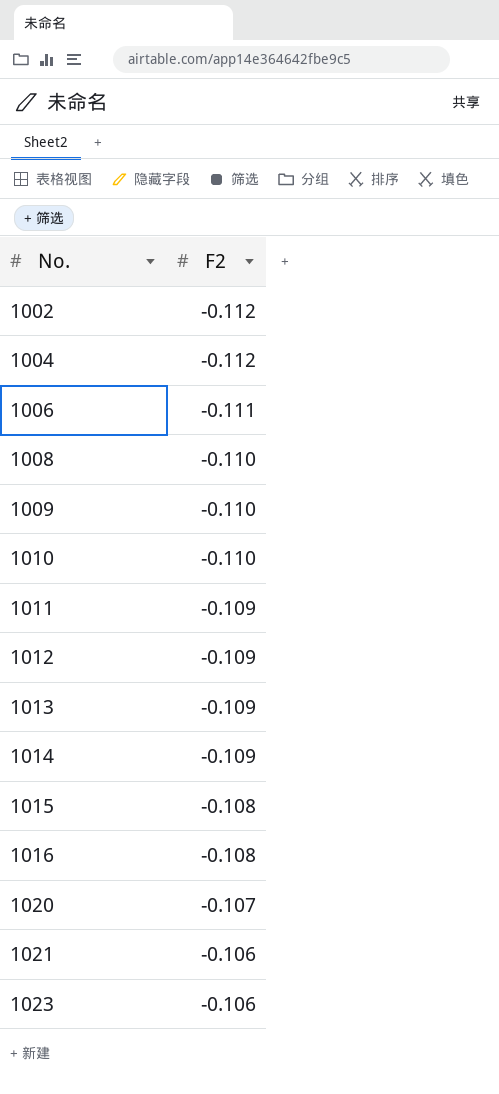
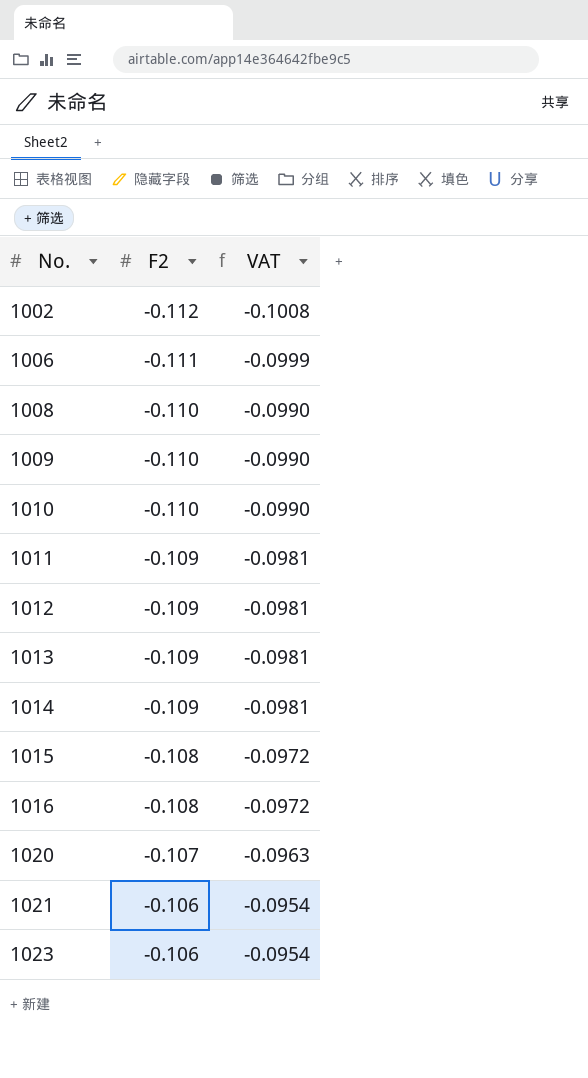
column VAT | formula: none -> [F2] * 0.9
row 1004: -0.112 -> none

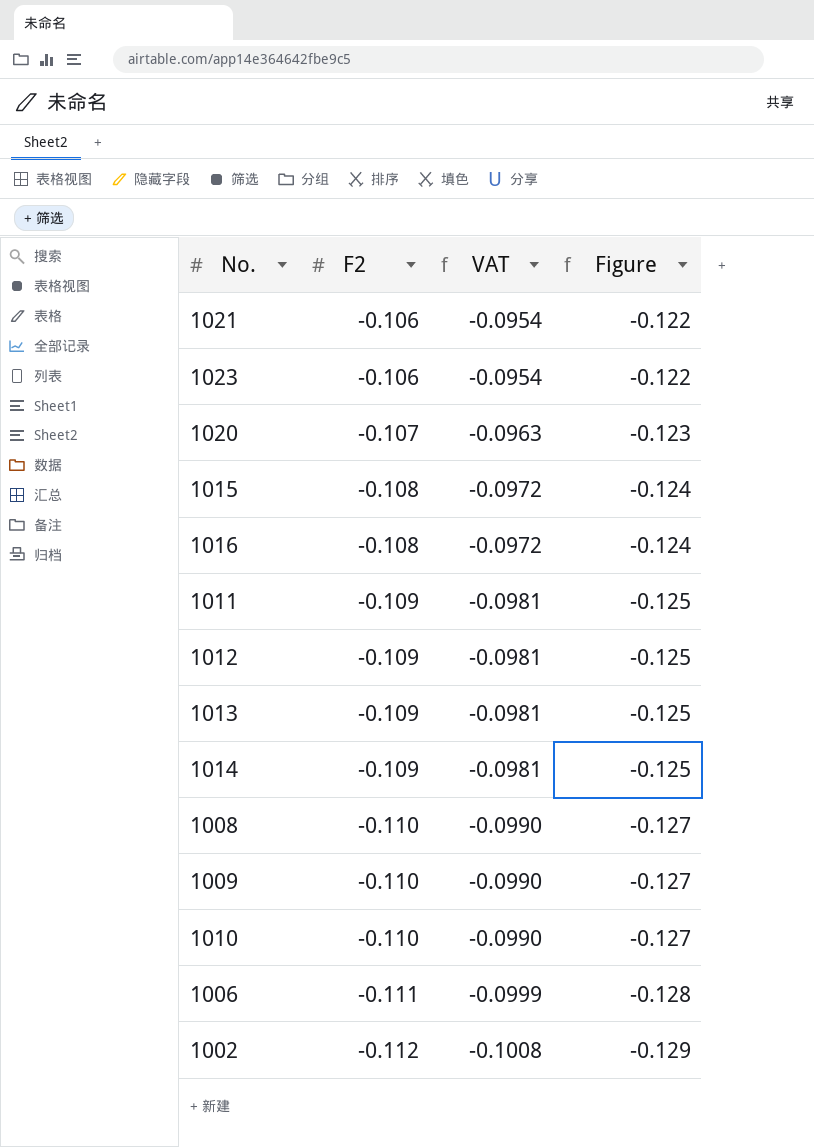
row order: No. ascending -> F2 descending
column Figure | formula: none -> [F2] * 1.15

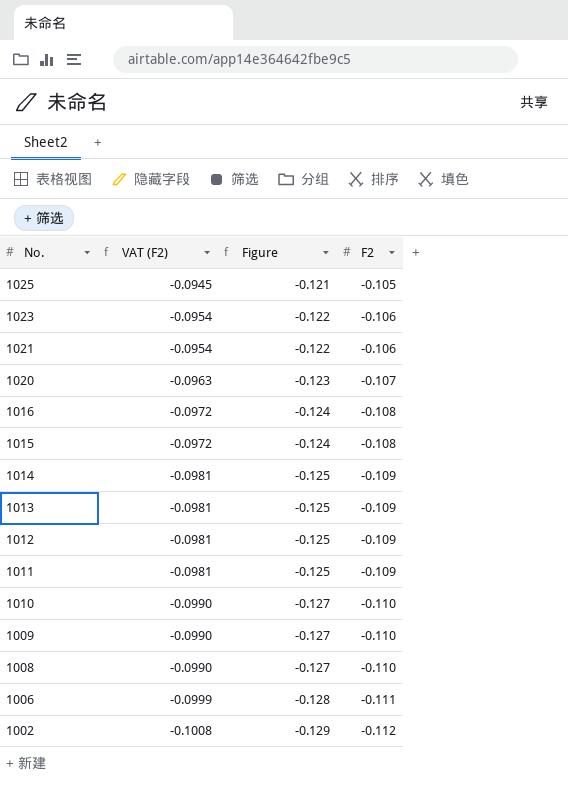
row order: F2 descending -> No. descending
column name: VAT -> VAT (F2)
column F2 | position: 2 -> 4
row 1025: none -> -0.0945 | -0.121 | -0.105

